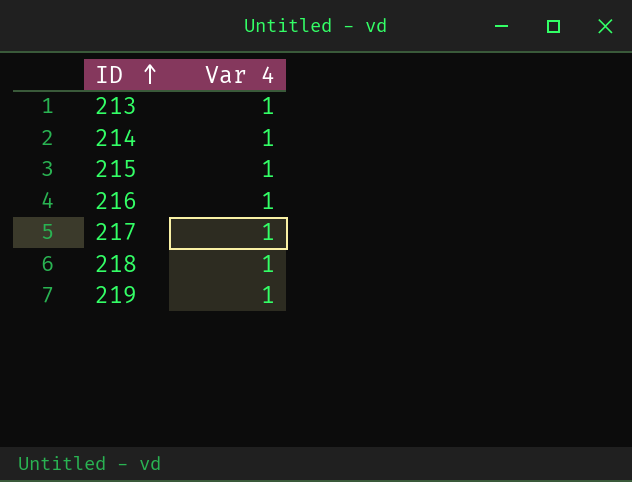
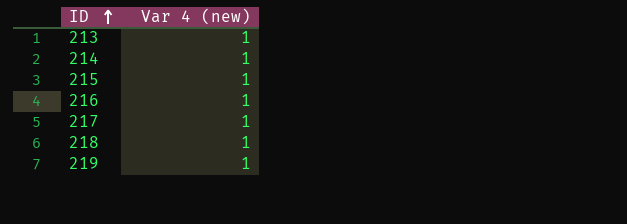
column name: Var 4 -> Var 4 (new)

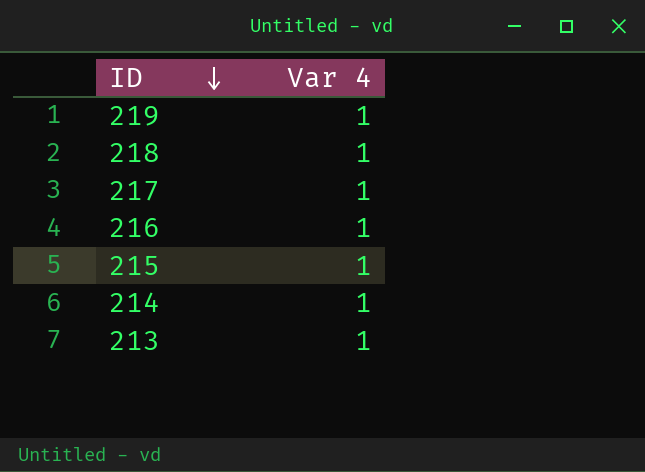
row order: ID ascending -> ID descending
column name: Var 4 (new) -> Var 4

